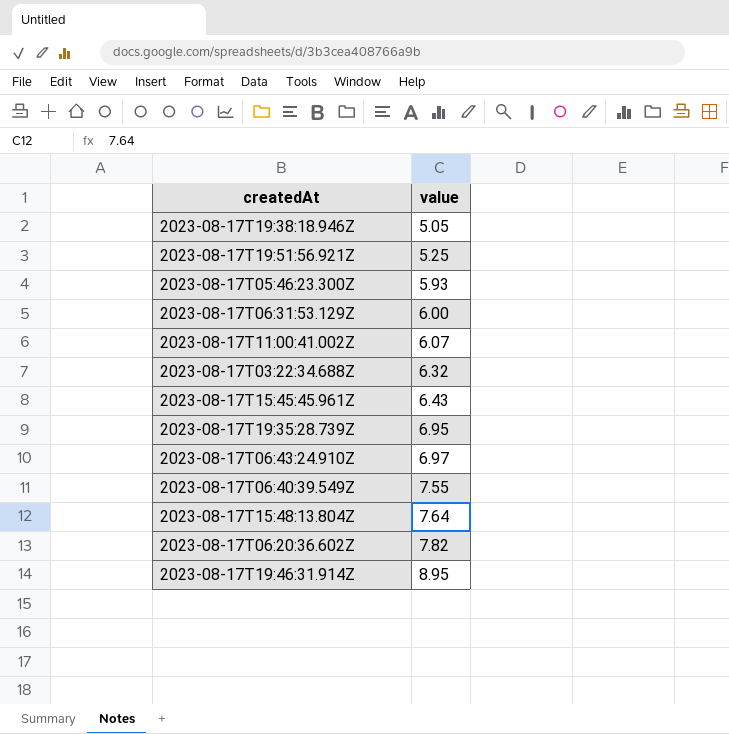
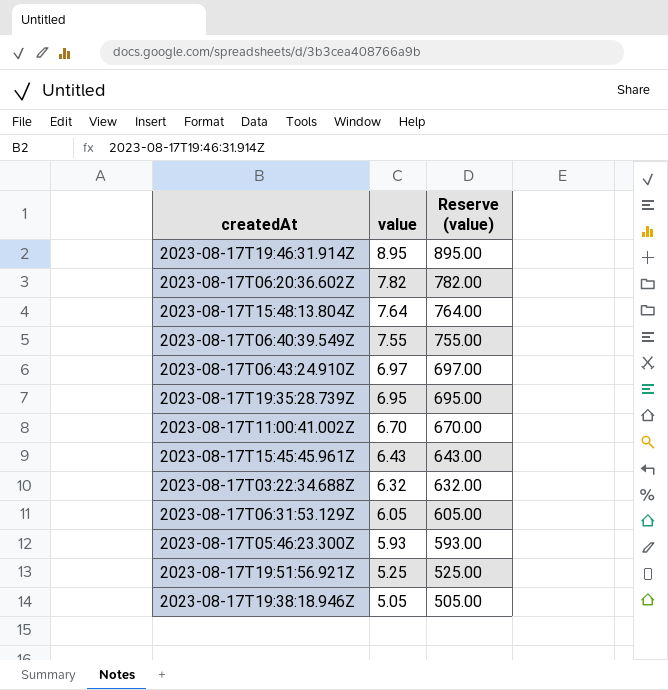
row order: value ascending -> value descending
column Reserve (value) | formula: none -> [value] * 100
2023-08-17T11:00:41.002Z | value: 6.07 -> 6.70
2023-08-17T06:31:53.129Z | value: 6.00 -> 6.05

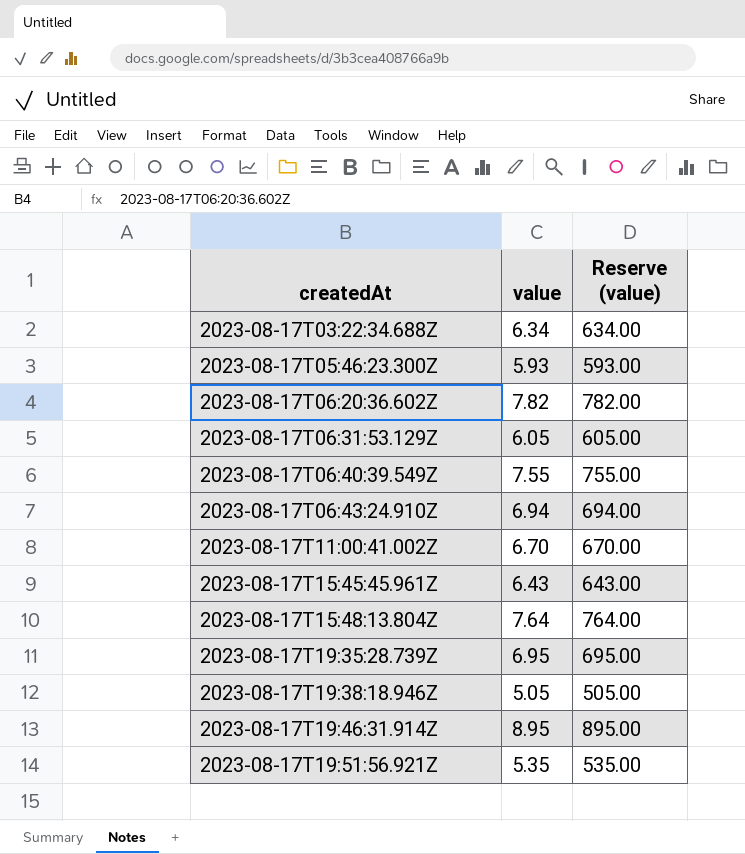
row order: value descending -> createdAt ascending
2023-08-17T03:22:34.688Z | value: 6.32 -> 6.34
2023-08-17T03:22:34.688Z | Reserve (value): 632.00 -> 634.00
2023-08-17T06:43:24.910Z | value: 6.97 -> 6.94
2023-08-17T06:43:24.910Z | Reserve (value): 697.00 -> 694.00
2023-08-17T19:51:56.921Z | value: 5.25 -> 5.35
2023-08-17T19:51:56.921Z | Reserve (value): 525.00 -> 535.00

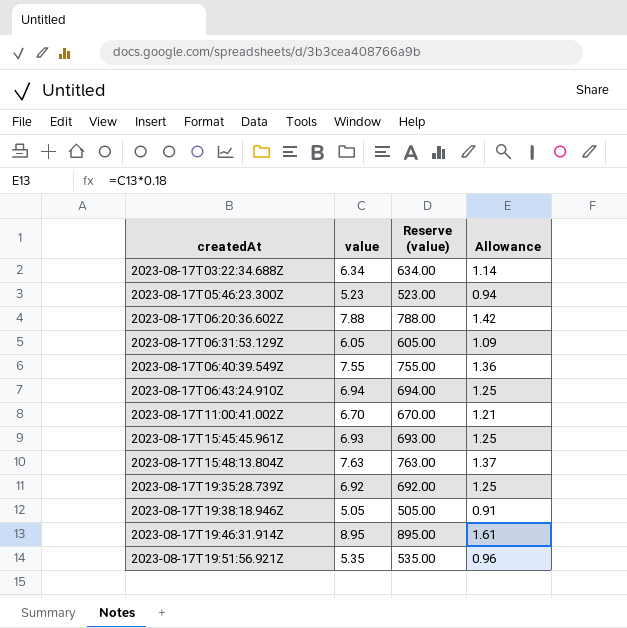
column Allowance | formula: none -> [value] * 0.18
2023-08-17T05:46:23.300Z | value: 5.93 -> 5.23
2023-08-17T05:46:23.300Z | Reserve (value): 593.00 -> 523.00
2023-08-17T06:20:36.602Z | value: 7.82 -> 7.88
2023-08-17T06:20:36.602Z | Reserve (value): 782.00 -> 788.00
2023-08-17T15:45:45.961Z | value: 6.43 -> 6.93
2023-08-17T15:45:45.961Z | Reserve (value): 643.00 -> 693.00
2023-08-17T15:48:13.804Z | value: 7.64 -> 7.63
2023-08-17T15:48:13.804Z | Reserve (value): 764.00 -> 763.00
2023-08-17T19:35:28.739Z | value: 6.95 -> 6.92
2023-08-17T19:35:28.739Z | Reserve (value): 695.00 -> 692.00

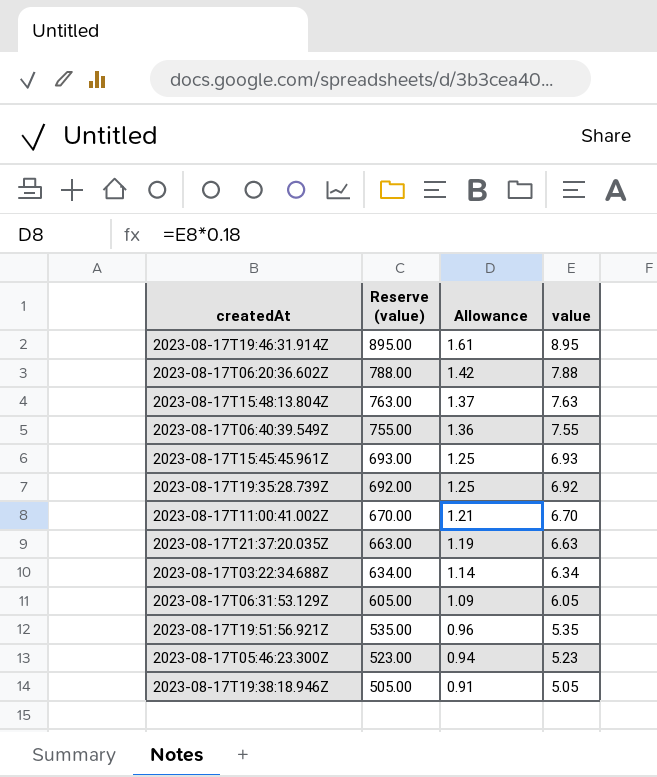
row order: createdAt ascending -> Reserve (value) descending
column value | position: 2 -> 4
row 2023-08-17T06:43:24.910Z: 6.94 | 694.00 | 1.25 -> none
row 2023-08-17T21:37:20.035Z: none -> 663.00 | 1.19 | 6.63

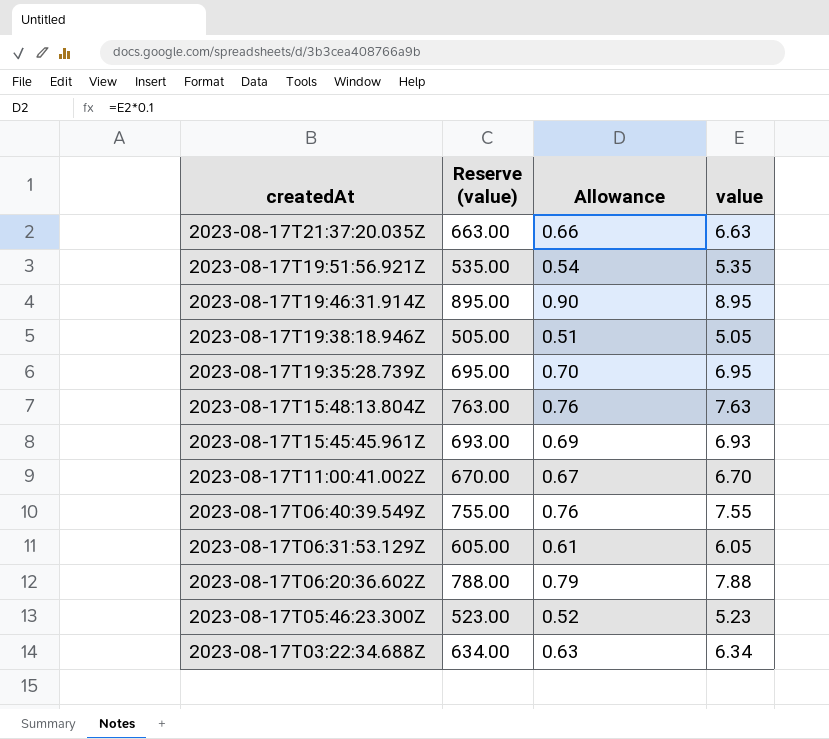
row order: Reserve (value) descending -> createdAt descending
column Allowance | formula: [value] * 0.18 -> [value] * 0.1
2023-08-17T19:35:28.739Z | Reserve (value): 692.00 -> 695.00
2023-08-17T19:35:28.739Z | value: 6.92 -> 6.95

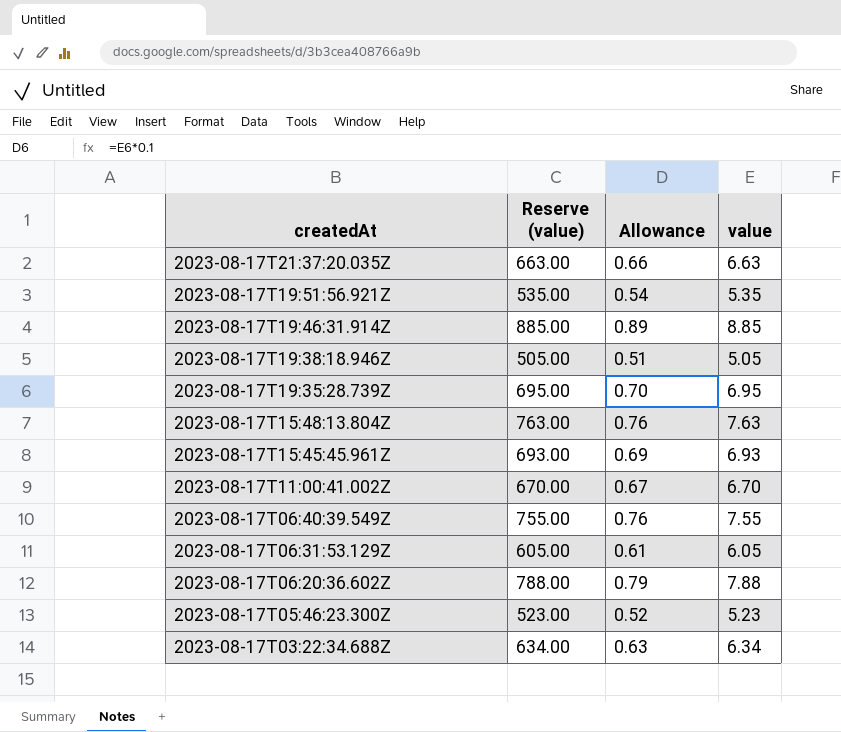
2023-08-17T19:46:31.914Z | Reserve (value): 895.00 -> 885.00
2023-08-17T19:46:31.914Z | Allowance: 0.90 -> 0.89
2023-08-17T19:46:31.914Z | value: 8.95 -> 8.85

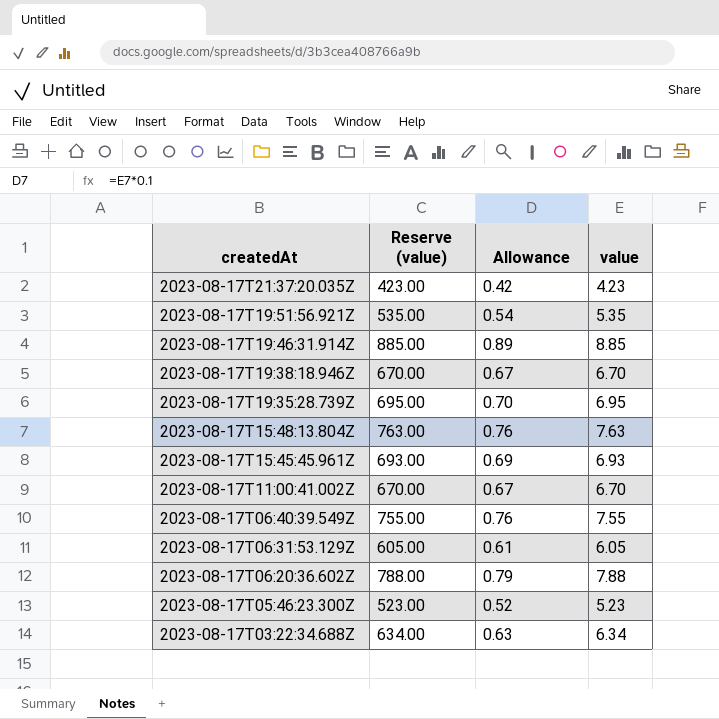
2023-08-17T21:37:20.035Z | Reserve (value): 663.00 -> 423.00
2023-08-17T21:37:20.035Z | Allowance: 0.66 -> 0.42
2023-08-17T21:37:20.035Z | value: 6.63 -> 4.23
2023-08-17T19:38:18.946Z | Reserve (value): 505.00 -> 670.00
2023-08-17T19:38:18.946Z | Allowance: 0.51 -> 0.67
2023-08-17T19:38:18.946Z | value: 5.05 -> 6.70

